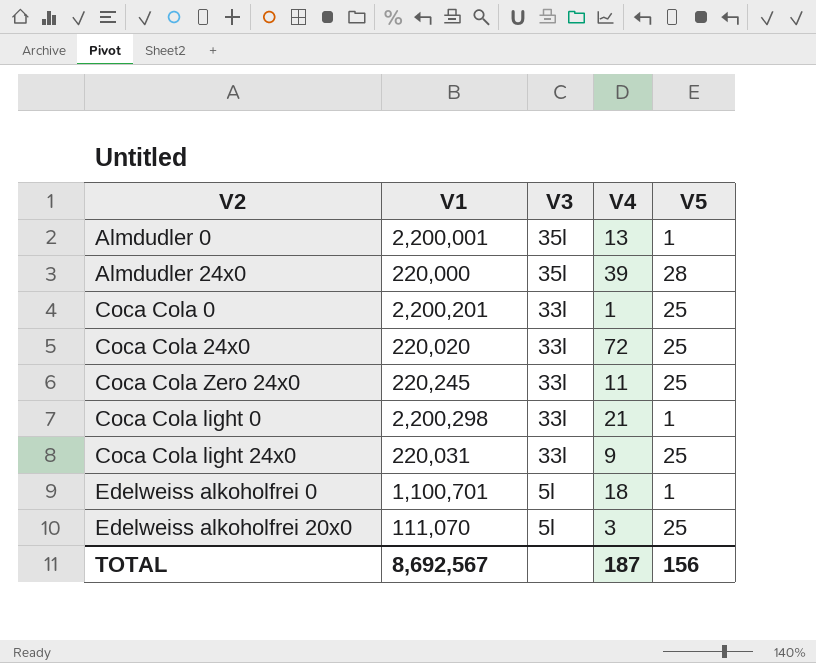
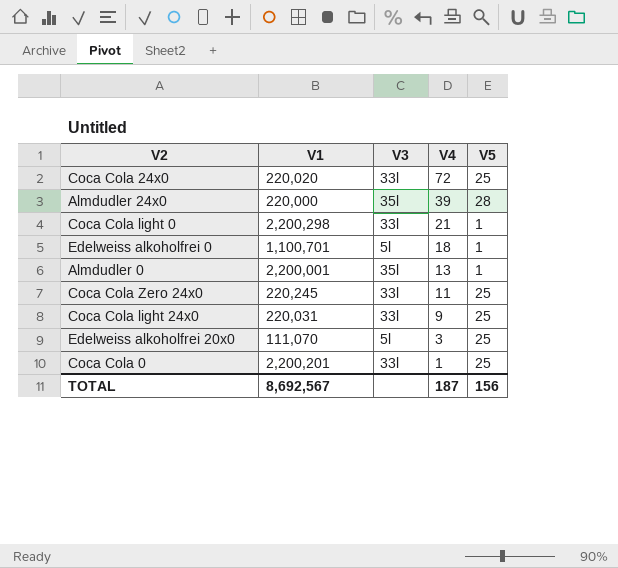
row order: V3 descending -> V4 descending

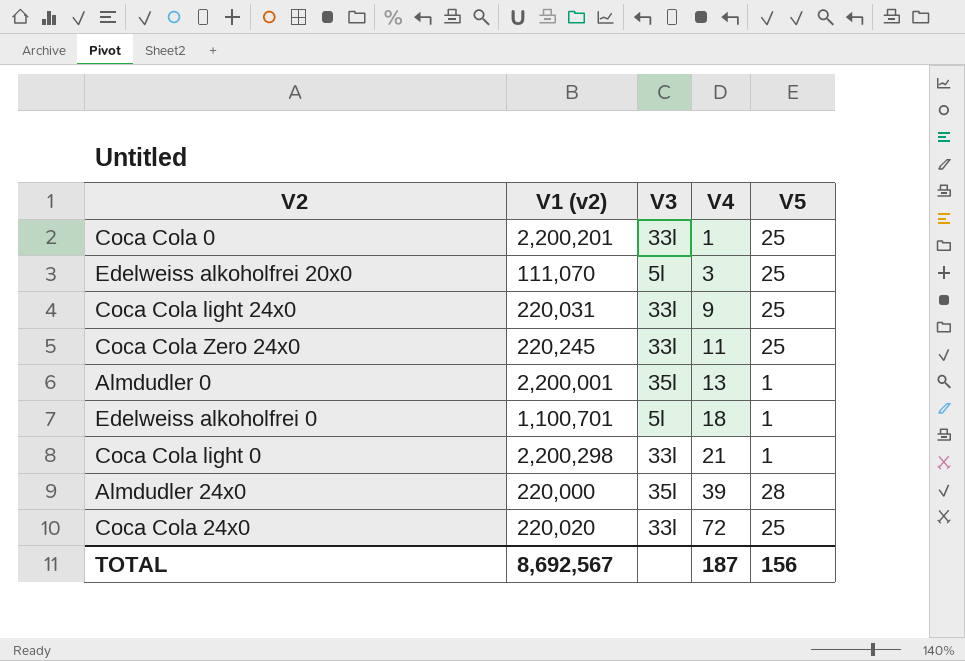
row order: V4 descending -> V4 ascending
column name: V1 -> V1 (v2)

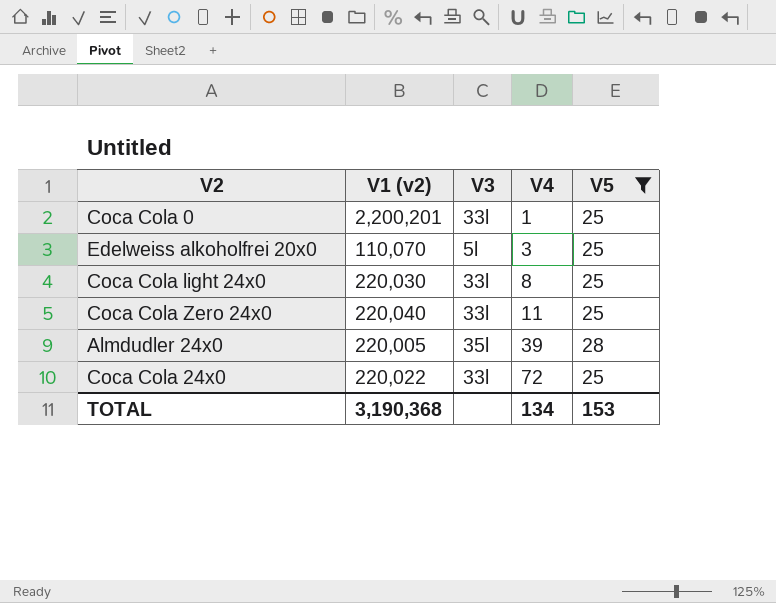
filter: none -> V5 != 1
Edelweiss alkoholfrei 20x0 | V1 (v2): 111,070 -> 110,070
Coca Cola light 24x0 | V1 (v2): 220,031 -> 220,030
Coca Cola light 24x0 | V4: 9 -> 8
Coca Cola Zero 24x0 | V1 (v2): 220,245 -> 220,040
Almdudler 24x0 | V1 (v2): 220,000 -> 220,005
Coca Cola 24x0 | V1 (v2): 220,020 -> 220,022
TOTAL | V1 (v2): 8,692,567 -> 3,190,368
TOTAL | V4: 187 -> 134
TOTAL | V5: 156 -> 153

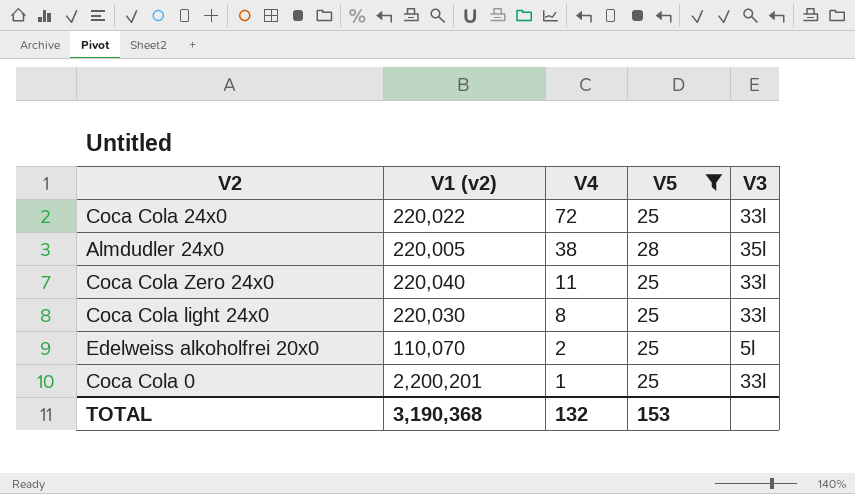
row order: V4 ascending -> V4 descending
column V3 | position: 3 -> 5
Almdudler 24x0 | V4: 39 -> 38
Edelweiss alkoholfrei 20x0 | V4: 3 -> 2
TOTAL | V4: 134 -> 132

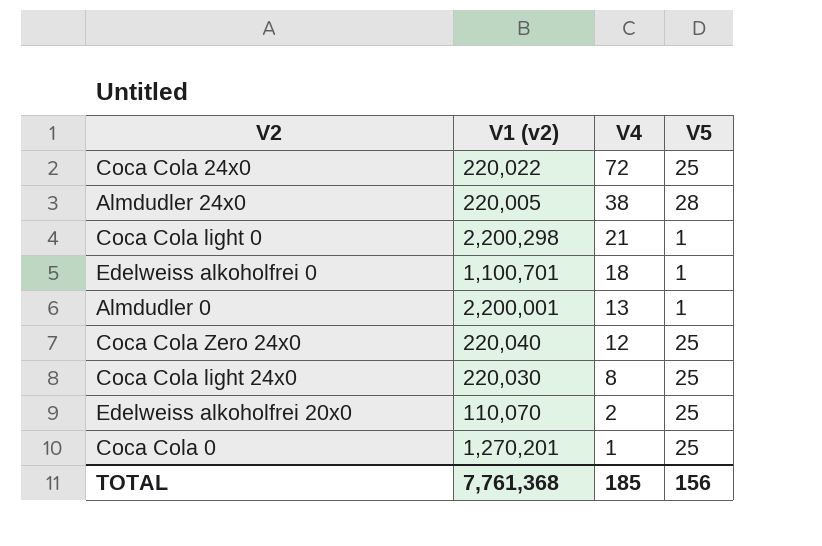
filter: V5 != 1 -> none
column V3 | position: 5 -> none
Coca Cola Zero 24x0 | V4: 11 -> 12
Coca Cola 0 | V1 (v2): 2,200,201 -> 1,270,201
TOTAL | V1 (v2): 3,190,368 -> 7,761,368
TOTAL | V4: 132 -> 185
TOTAL | V5: 153 -> 156

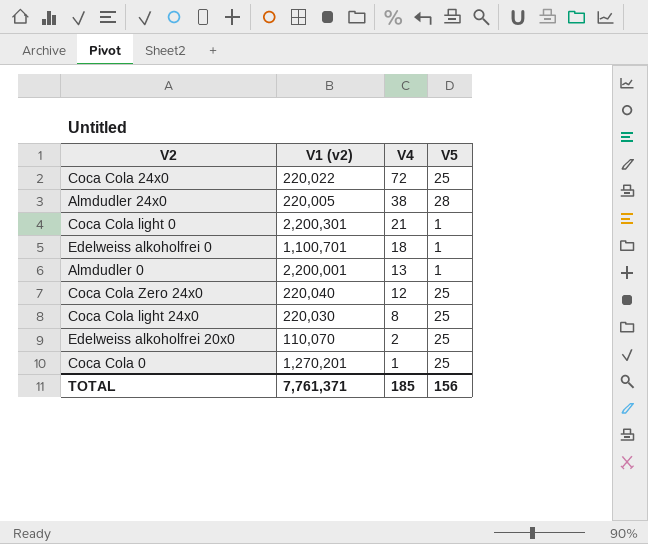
Coca Cola light 0 | V1 (v2): 2,200,298 -> 2,200,301
TOTAL | V1 (v2): 7,761,368 -> 7,761,371

